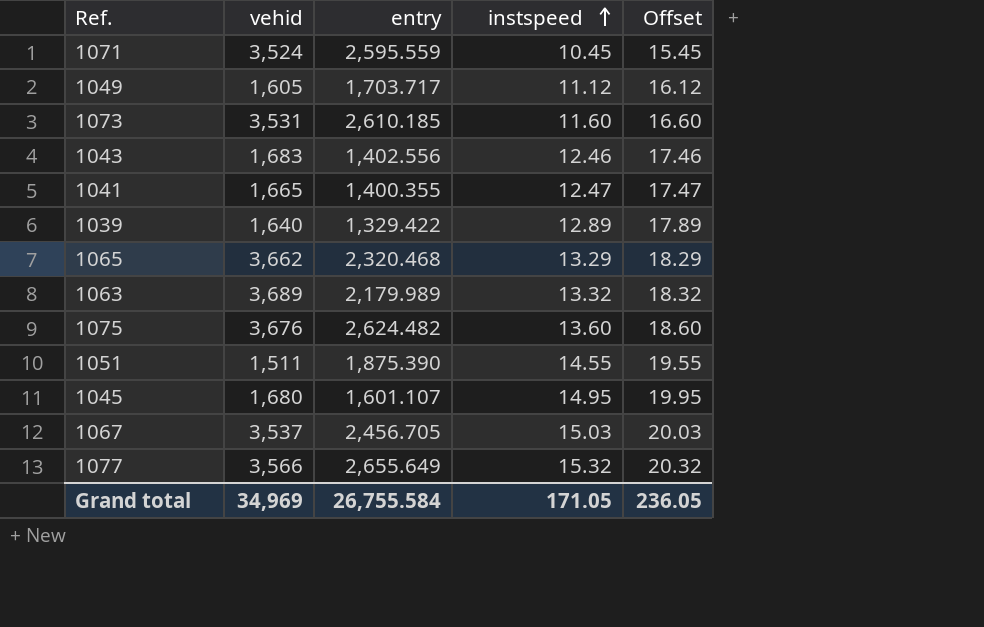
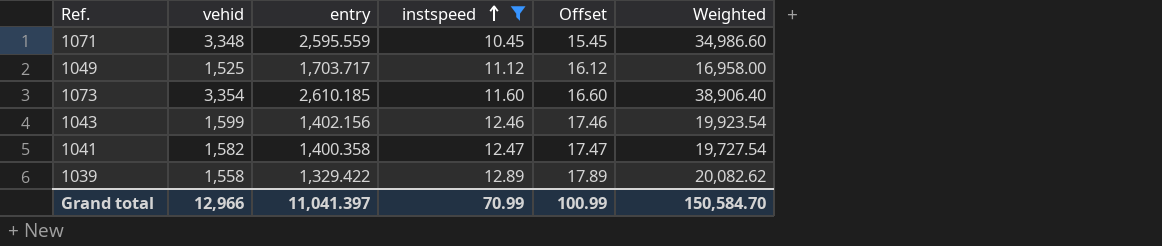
filter: none -> instspeed <= 12.89
column Weighted | formula: none -> [vehid] * [instspeed]
1071 | vehid: 3,524 -> 3,348
1049 | vehid: 1,605 -> 1,525
1073 | vehid: 3,531 -> 3,354
1043 | vehid: 1,683 -> 1,599
1043 | entry: 1,402.556 -> 1,402.156
1041 | vehid: 1,665 -> 1,582
1041 | entry: 1,400.355 -> 1,400.358
1039 | vehid: 1,640 -> 1,558
Grand total | vehid: 34,969 -> 12,966
Grand total | entry: 26,755.584 -> 11,041.397
Grand total | instspeed: 171.05 -> 70.99
Grand total | Offset: 236.05 -> 100.99

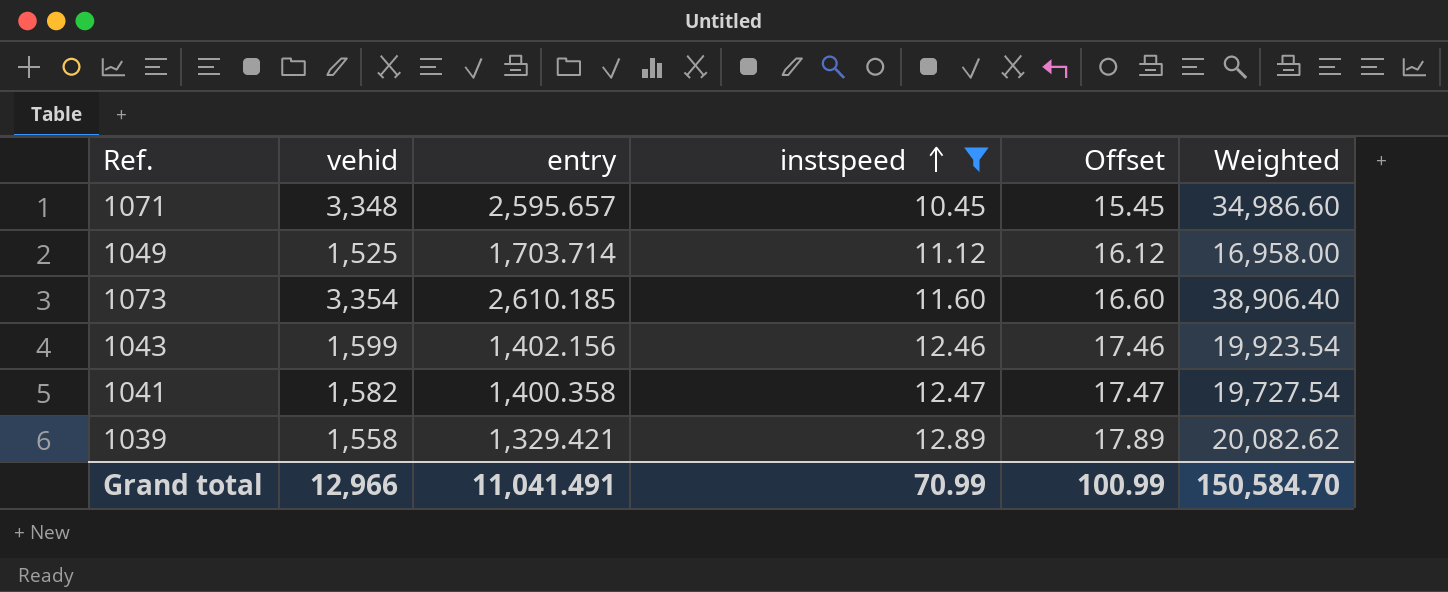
1071 | entry: 2,595.559 -> 2,595.657
1049 | entry: 1,703.717 -> 1,703.714
1039 | entry: 1,329.422 -> 1,329.421
Grand total | entry: 11,041.397 -> 11,041.491

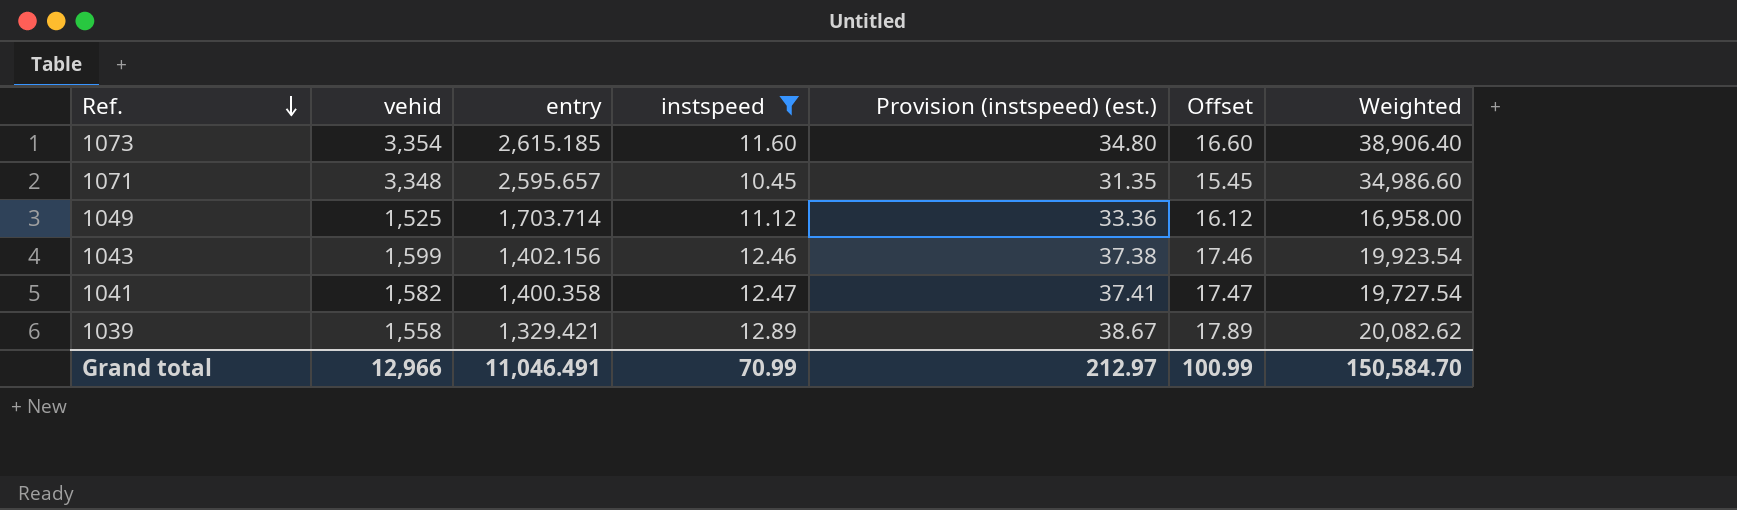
row order: instspeed ascending -> Ref. descending
column Provision (instspeed) (est.) | formula: none -> [instspeed] * 3
1073 | entry: 2,610.185 -> 2,615.185
Grand total | entry: 11,041.491 -> 11,046.491

